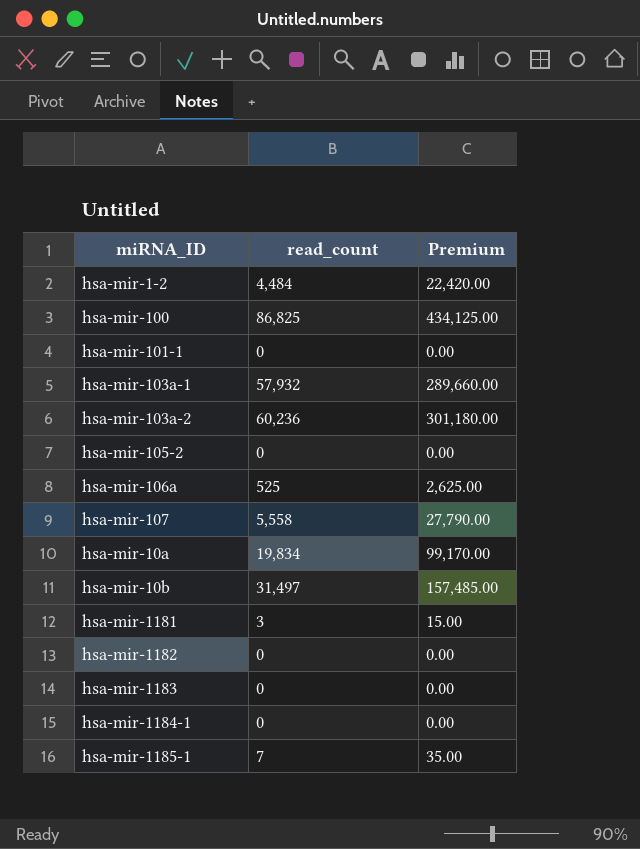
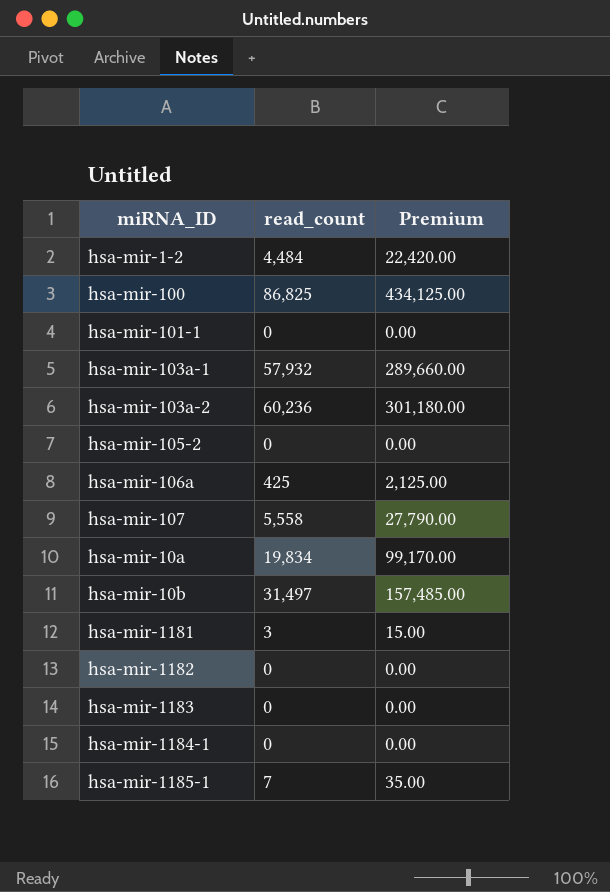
hsa-mir-106a | read_count: 525 -> 425
hsa-mir-106a | Premium: 2,625.00 -> 2,125.00

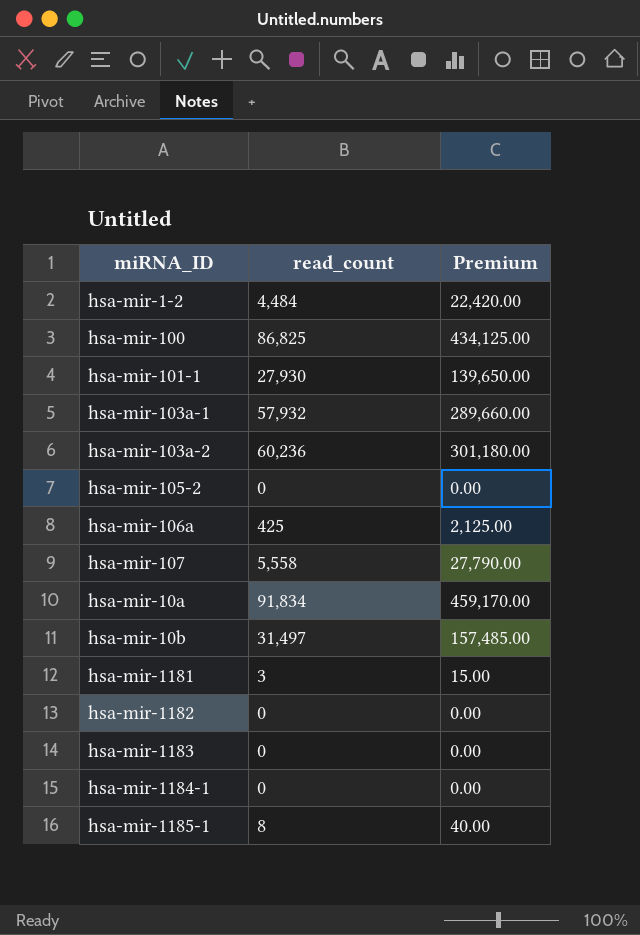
hsa-mir-101-1 | read_count: 0 -> 27,930
hsa-mir-101-1 | Premium: 0.00 -> 139,650.00
hsa-mir-10a | read_count: 19,834 -> 91,834
hsa-mir-10a | Premium: 99,170.00 -> 459,170.00
hsa-mir-1185-1 | read_count: 7 -> 8
hsa-mir-1185-1 | Premium: 35.00 -> 40.00

